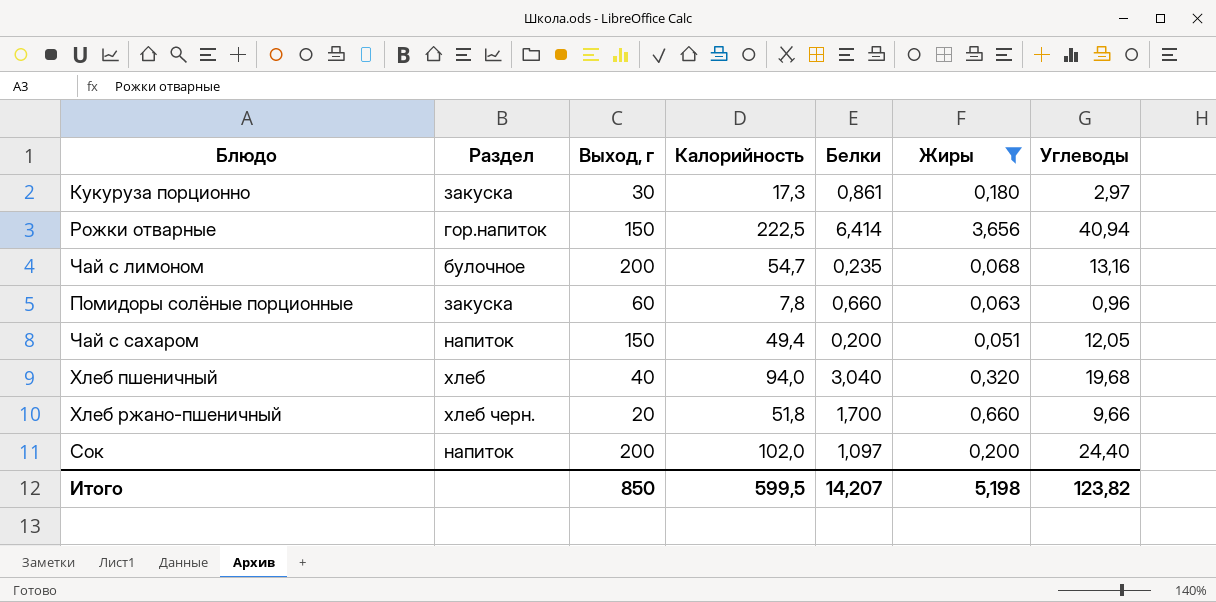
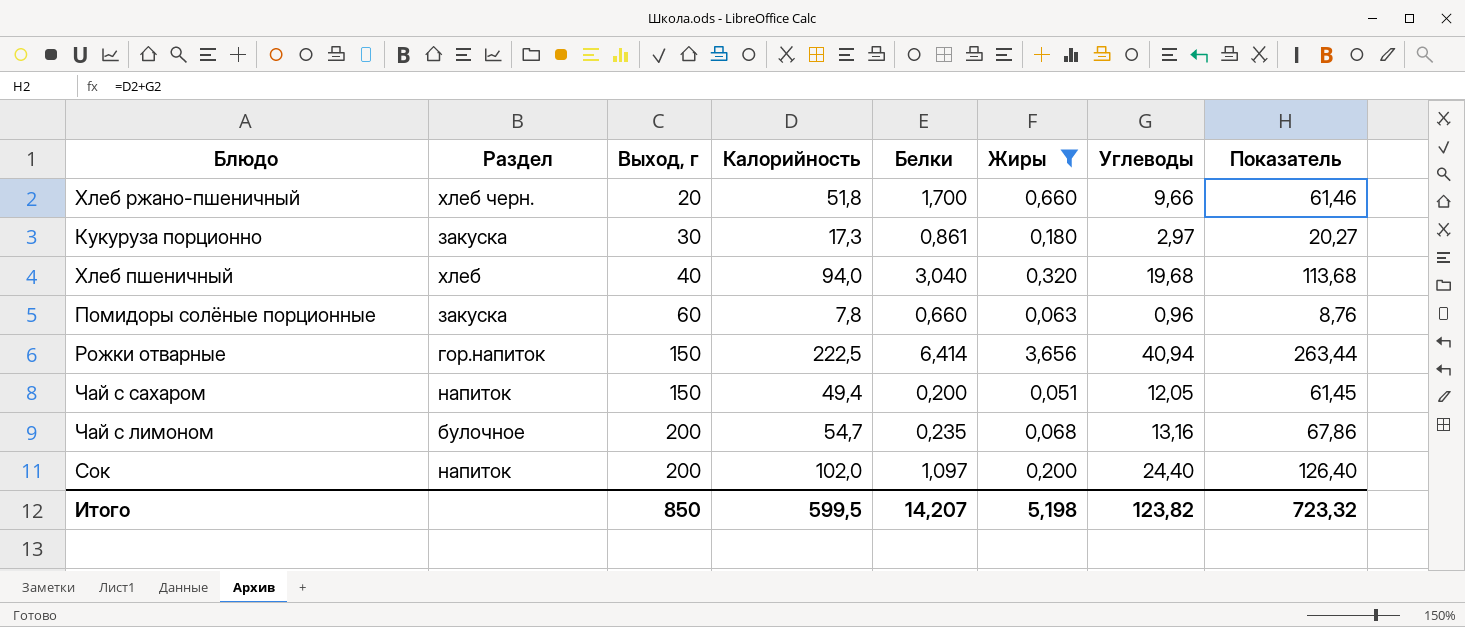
row order: none -> Выход, г ascending
column Показатель | formula: none -> [Калорийность] + [Углеводы]

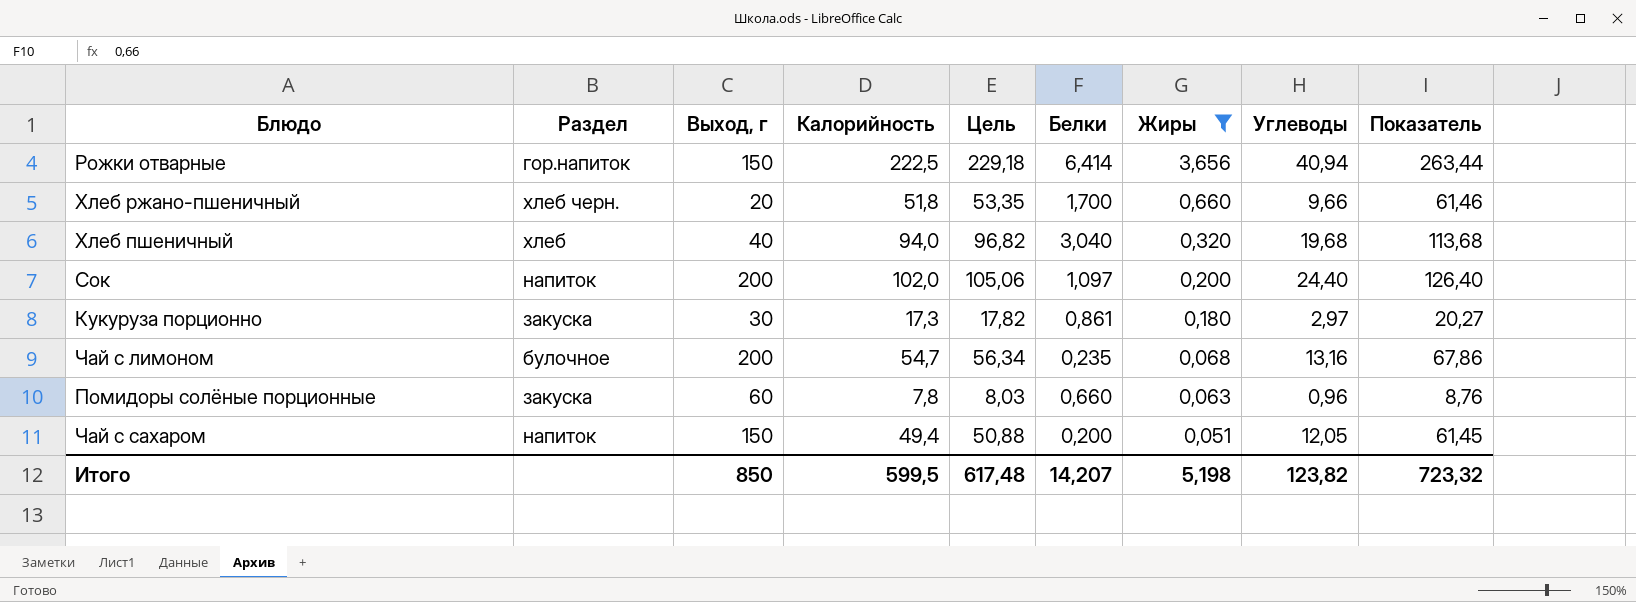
row order: Выход, г ascending -> Жиры descending
column Цель | formula: none -> [Калорийность] * 1,03

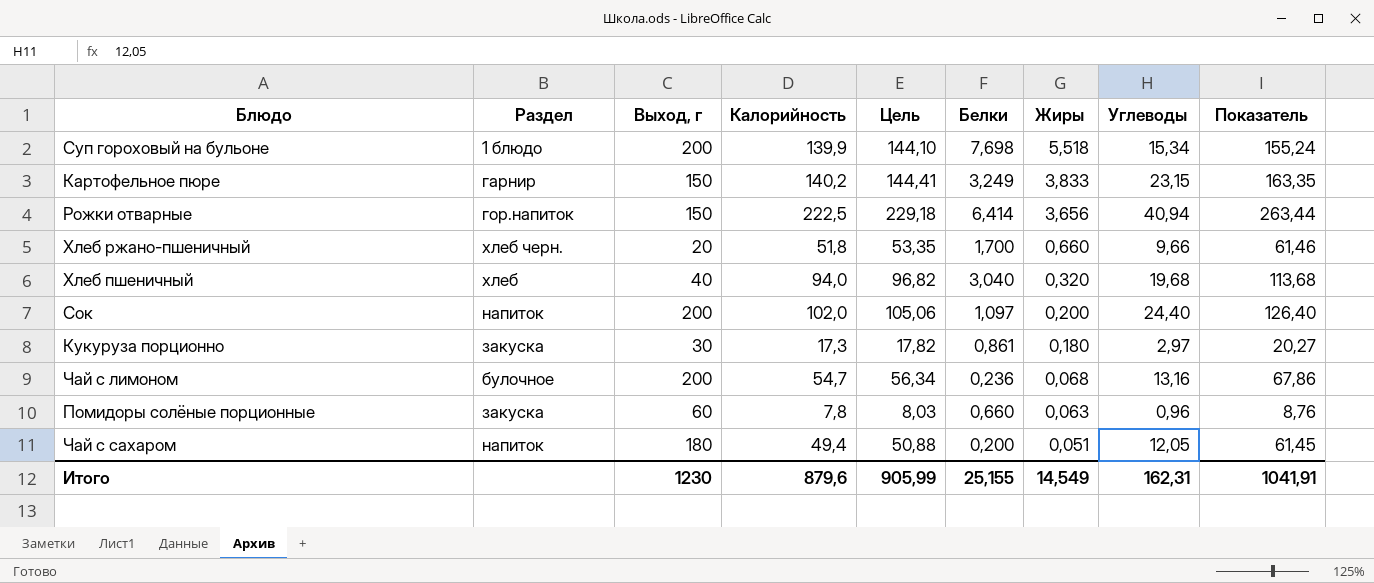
filter: Жиры <= 3,656 -> none
Чай с лимоном | Белки: 0,235 -> 0,236
Чай с сахаром | Выход, г: 150 -> 180
Итого | Выход, г: 850 -> 1230
Итого | Калорийность: 599,5 -> 879,6
Итого | Цель: 617,48 -> 905,99
Итого | Белки: 14,207 -> 25,155
Итого | Жиры: 5,198 -> 14,549
Итого | Углеводы: 123,82 -> 162,31
Итого | Показатель: 723,32 -> 1041,91

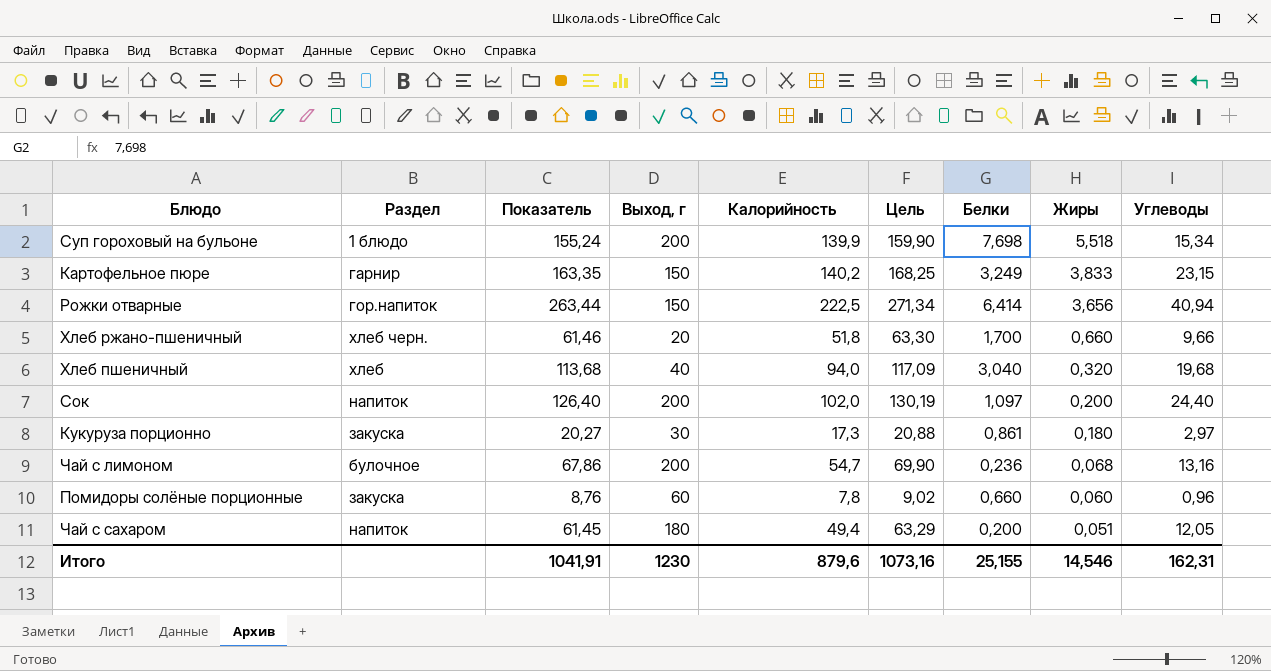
column Показатель | position: 9 -> 3
column Цель | formula: [Калорийность] * 1,03 -> [Показатель] * 1,03
Помидоры солёные порционные | Жиры: 0,063 -> 0,060
Итого | Цель: 905,99 -> 1073,16
Итого | Жиры: 14,549 -> 14,546

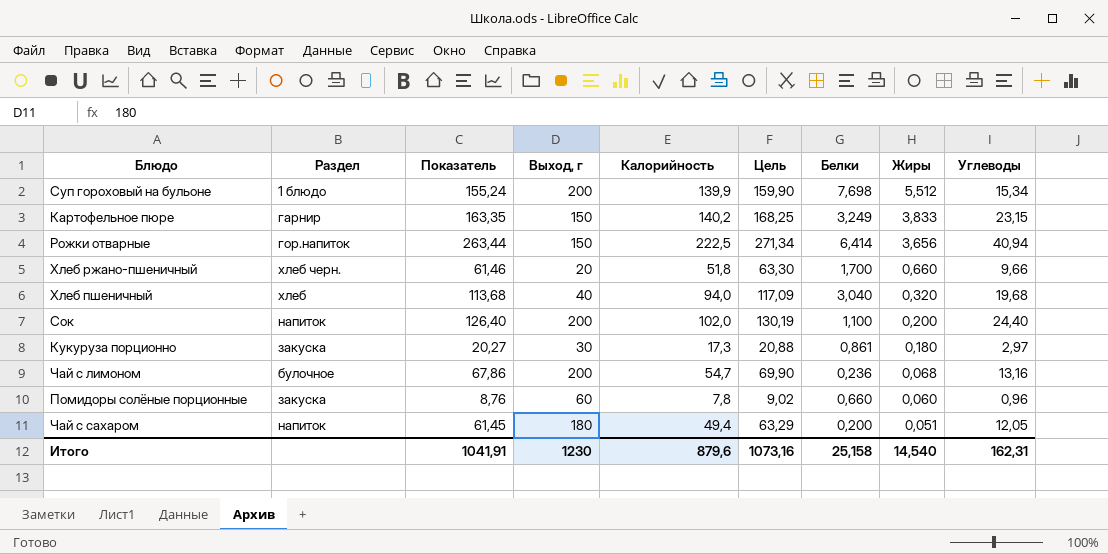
Суп гороховый на бульоне | Жиры: 5,518 -> 5,512
Сок | Белки: 1,097 -> 1,100
Итого | Белки: 25,155 -> 25,158
Итого | Жиры: 14,546 -> 14,540

